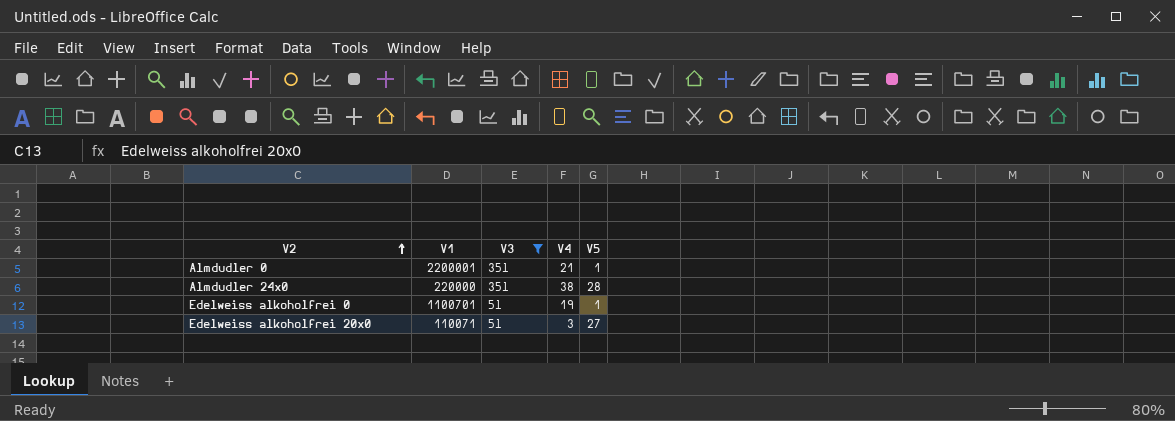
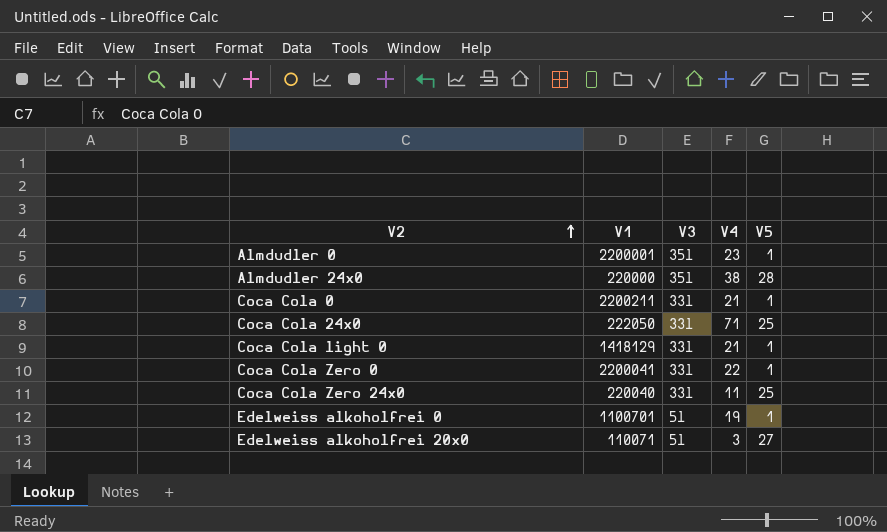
filter: V3 != 33l -> none
Almdudler 0 | V4: 21 -> 23

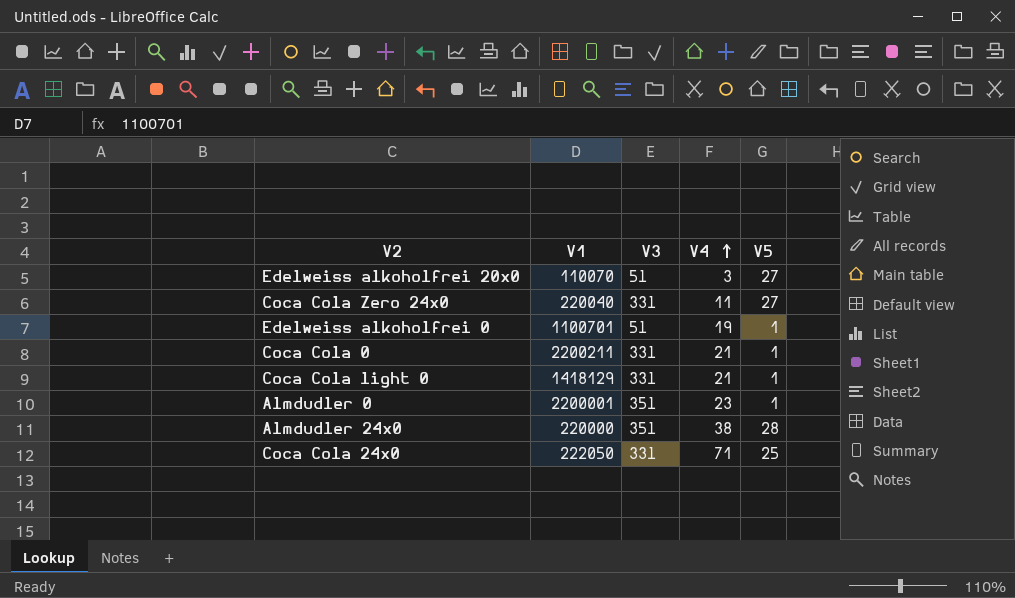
row order: V2 ascending -> V4 ascending
row Coca Cola Zero 0: 2200041 | 33l | 22 | 1 -> none
Edelweiss alkoholfrei 20x0 | V1: 110071 -> 110070
Coca Cola Zero 24x0 | V5: 25 -> 27

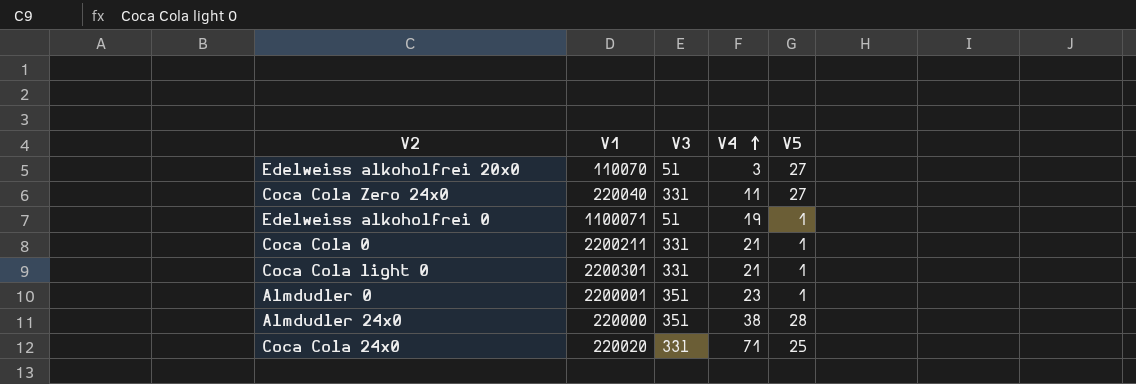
Edelweiss alkoholfrei 0 | V1: 1100701 -> 1100071
Coca Cola light 0 | V1: 1418129 -> 2200301
Coca Cola 24x0 | V1: 222050 -> 220020

